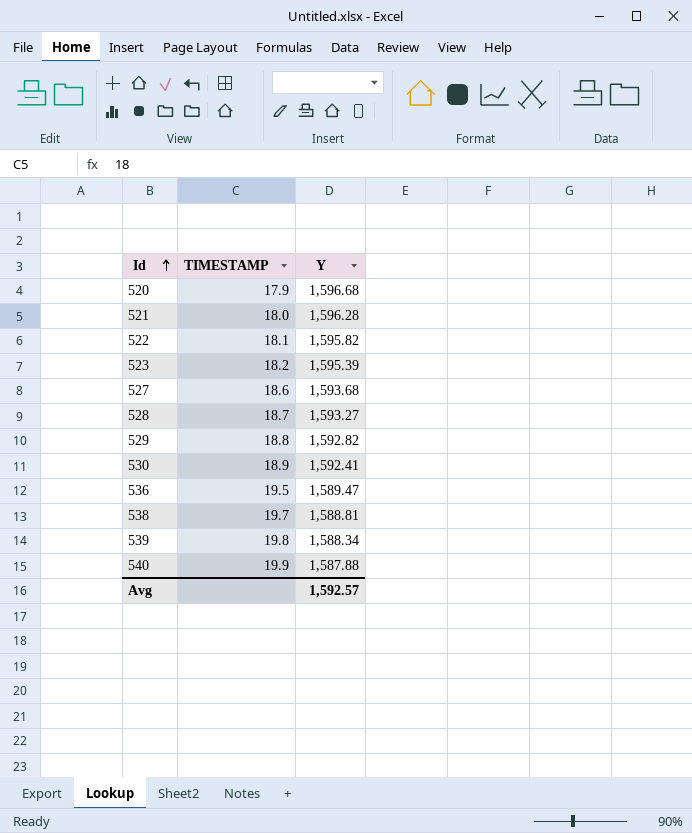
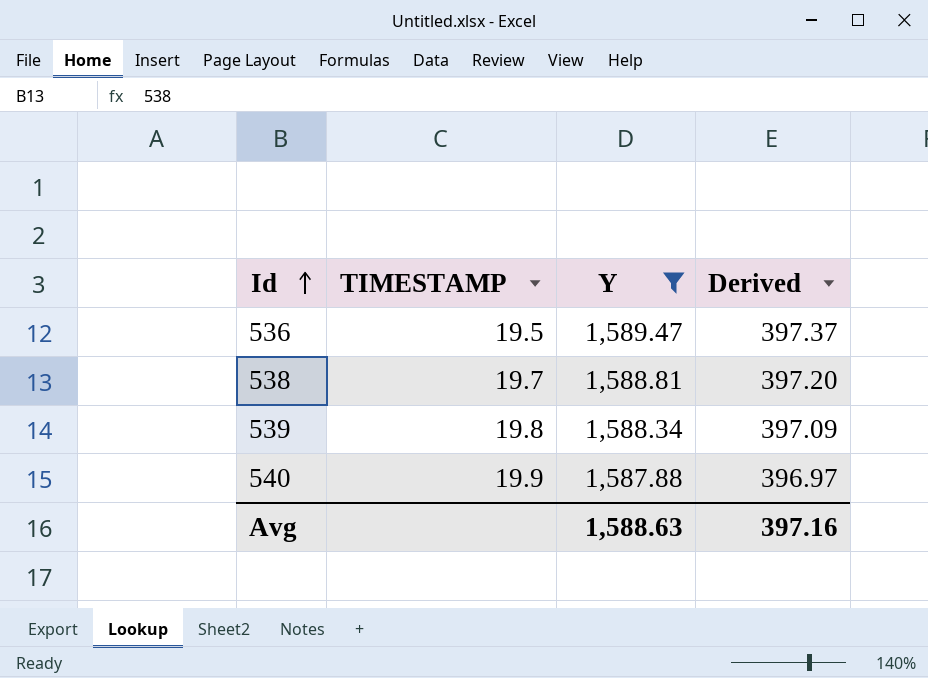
filter: none -> Y <= 1,589.47
column Derived | formula: none -> [Y] * 0.25
Avg | Y: 1,592.57 -> 1,588.63

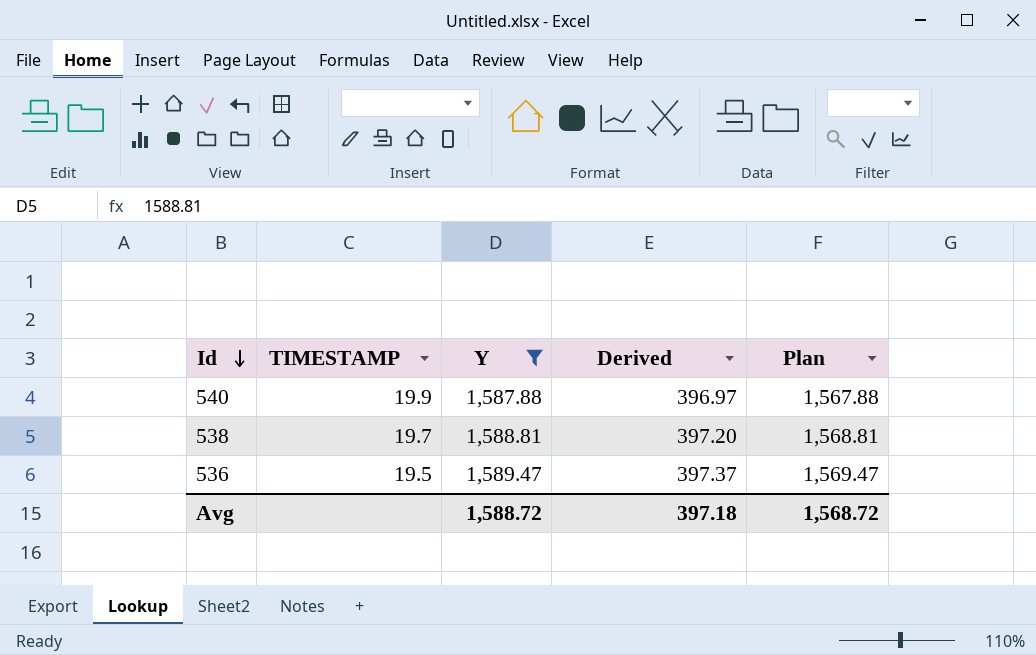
row order: Id ascending -> Id descending
column Plan | formula: none -> [Y] - 20
row 539: 19.8 | 1,588.34 | 397.09 -> none
Avg | Y: 1,588.63 -> 1,588.72
Avg | Derived: 397.16 -> 397.18

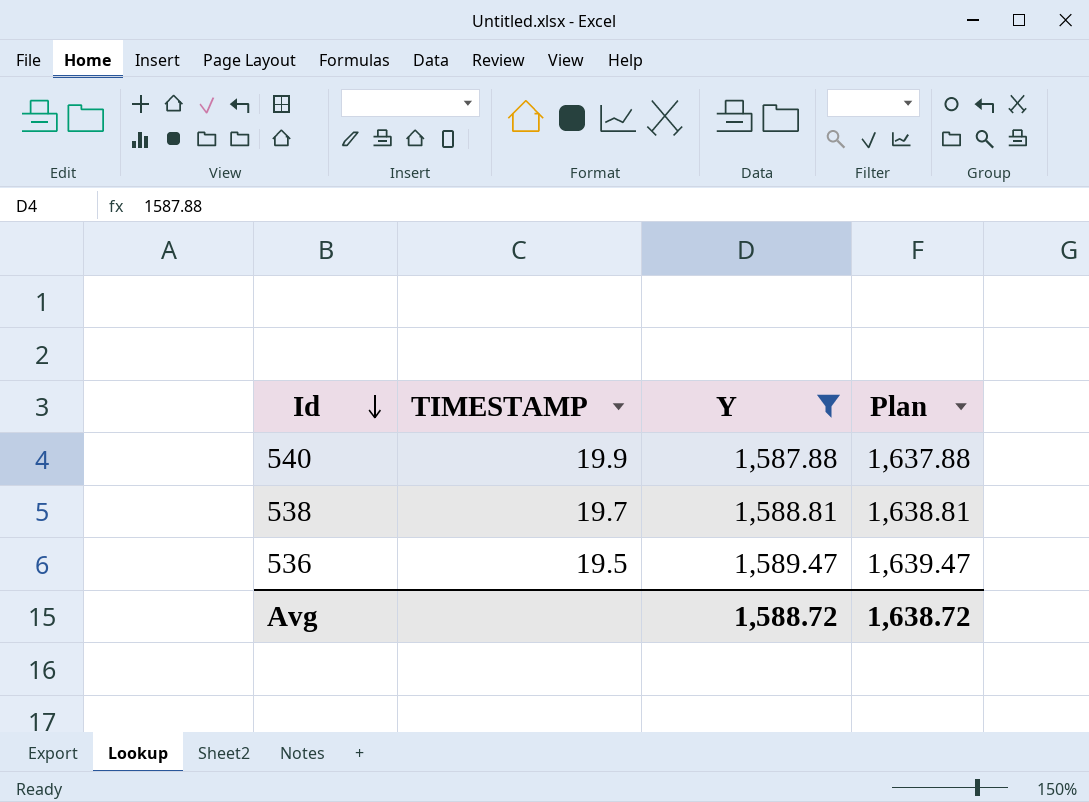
column Derived | formula: [Y] * 0.25 -> none
column Plan | formula: [Y] - 20 -> [Y] + 50
Avg | Plan: 1,568.72 -> 1,638.72

